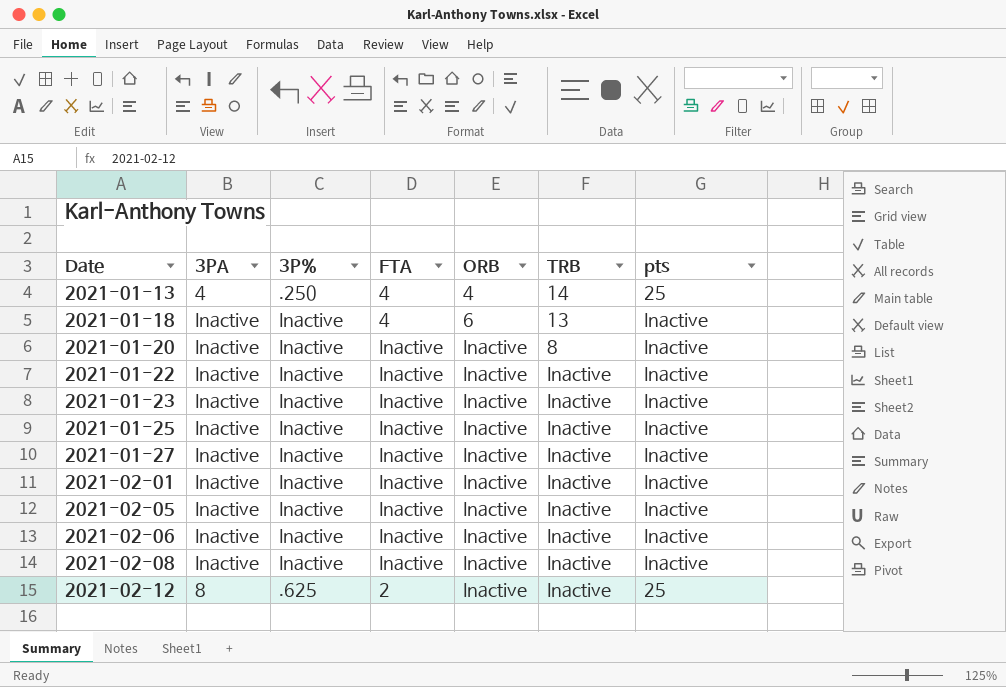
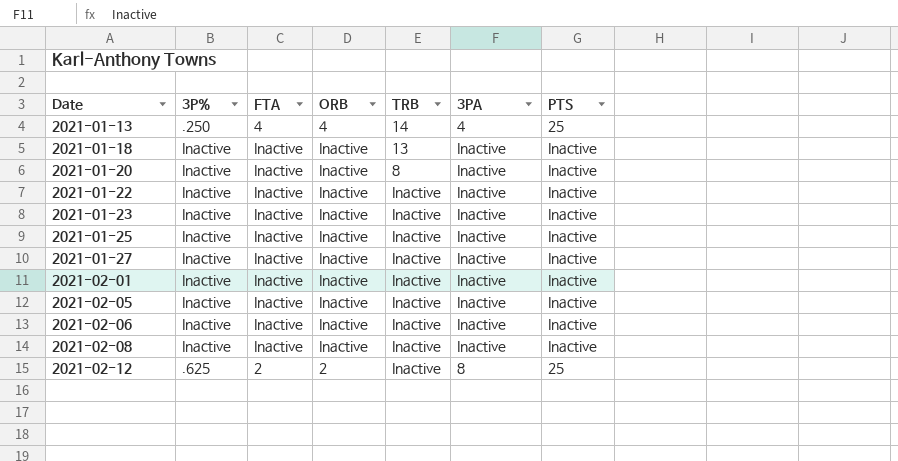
column 3PA | position: 2 -> 6
column name: pts -> PTS
2021-01-18 | FTA: 4 -> Inactive
2021-01-18 | ORB: 6 -> Inactive
2021-02-12 | ORB: Inactive -> 2

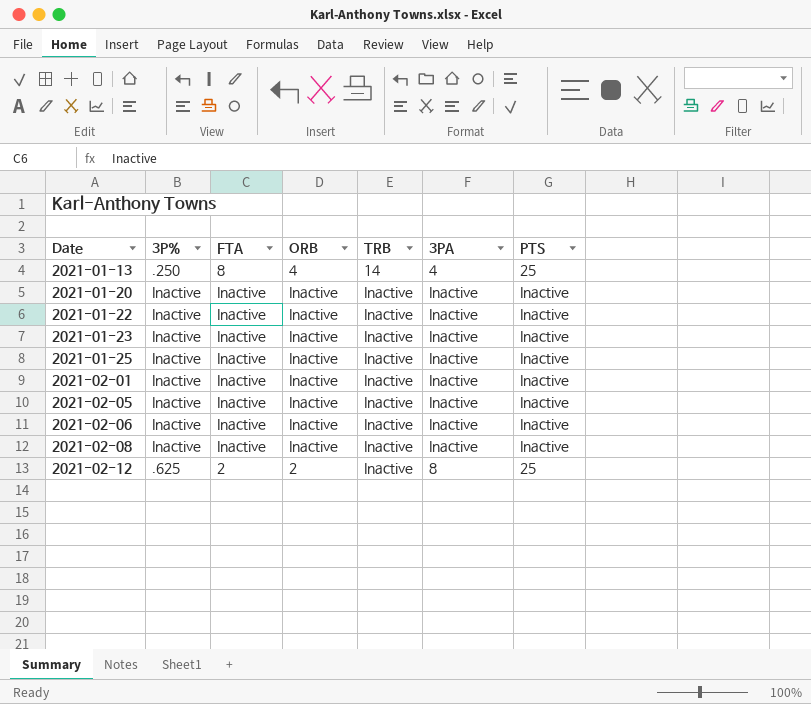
row 2021-01-18: Inactive | Inactive | Inactive | 13 | Inactive | Inactive -> none
row 2021-01-27: Inactive | Inactive | Inactive | Inactive | Inactive | Inactive -> none
2021-01-13 | FTA: 4 -> 8
2021-01-20 | TRB: 8 -> Inactive

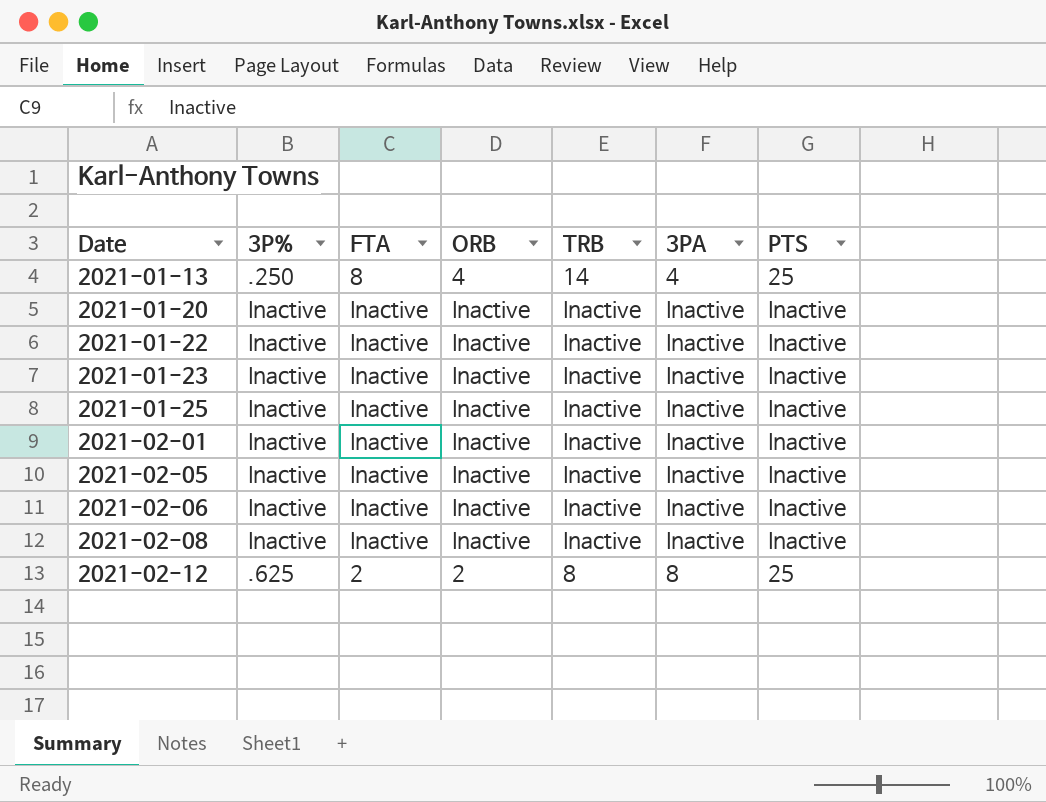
2021-02-12 | TRB: Inactive -> 8

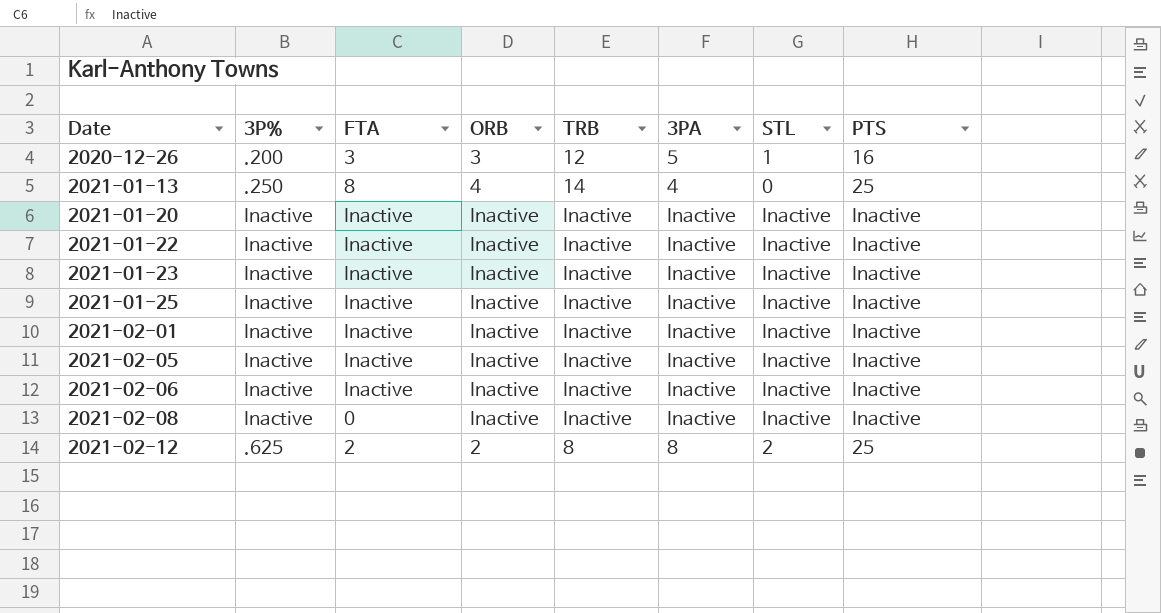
column STL | position: none -> 7
row 2020-12-26: none -> .200 | 3 | 3 | 12 | 5 | 1 | 16
2021-02-08 | FTA: Inactive -> 0

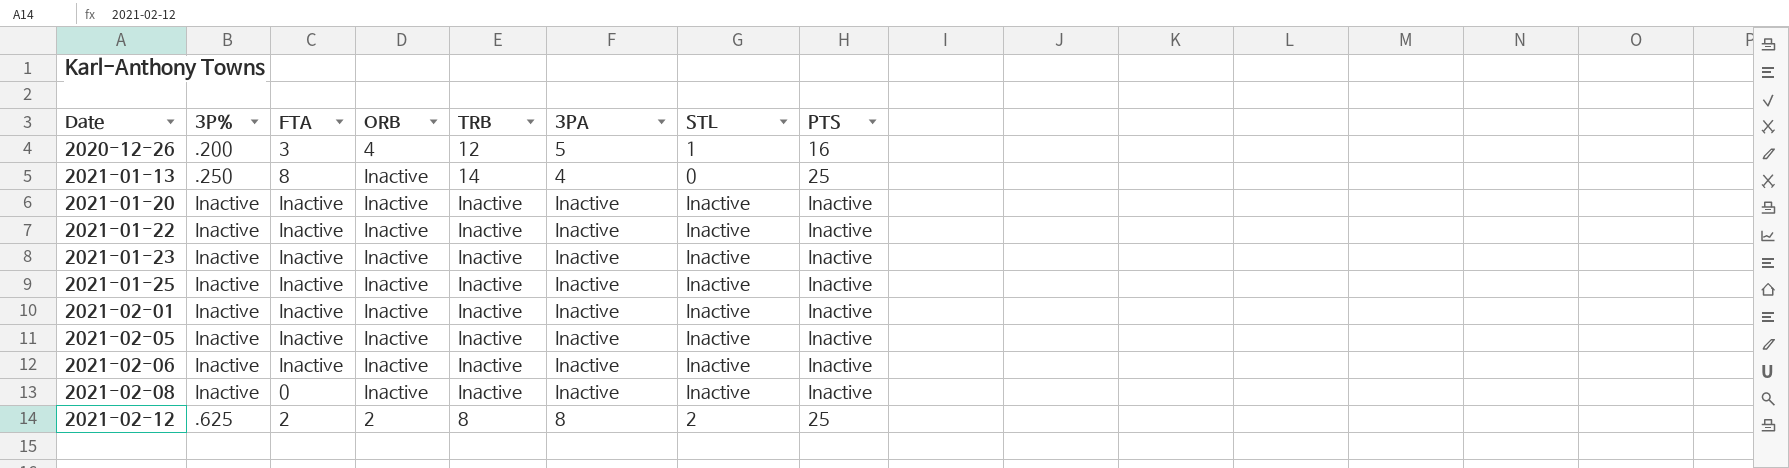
2020-12-26 | ORB: 3 -> 4
2021-01-13 | ORB: 4 -> Inactive

